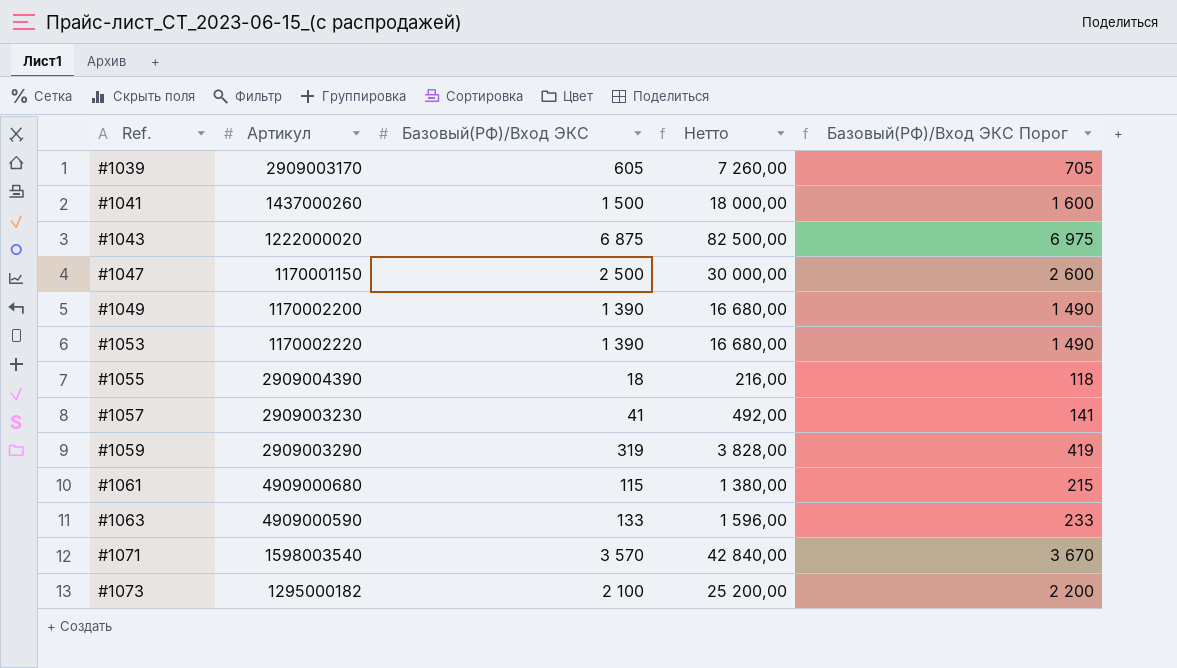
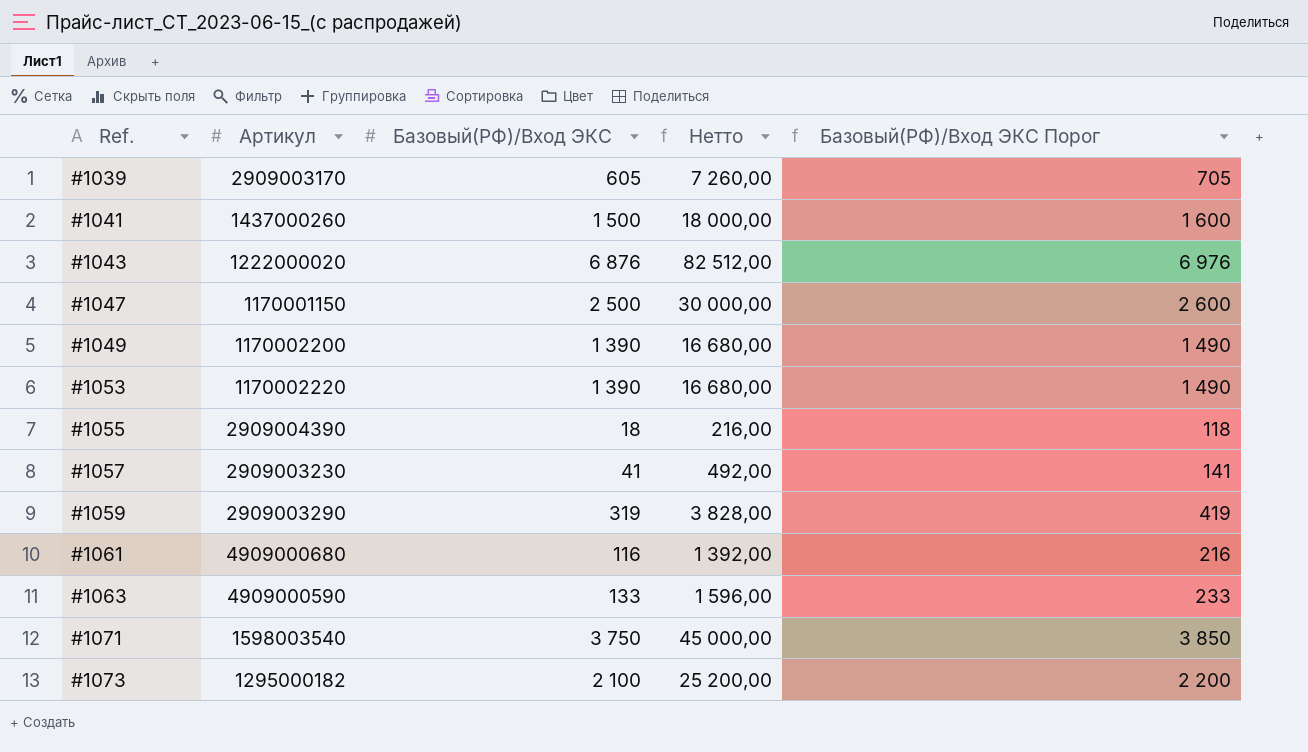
#1043 | Базовый(РФ)/Вход ЭКС: 6 875 -> 6 876
#1043 | Нетто: 82 500,00 -> 82 512,00
#1043 | Базовый(РФ)/Вход ЭКС Порог: 6 975 -> 6 976
#1061 | Базовый(РФ)/Вход ЭКС: 115 -> 116
#1061 | Нетто: 1 380,00 -> 1 392,00
#1061 | Базовый(РФ)/Вход ЭКС Порог: 215 -> 216
#1071 | Базовый(РФ)/Вход ЭКС: 3 570 -> 3 750
#1071 | Нетто: 42 840,00 -> 45 000,00
#1071 | Базовый(РФ)/Вход ЭКС Порог: 3 670 -> 3 850

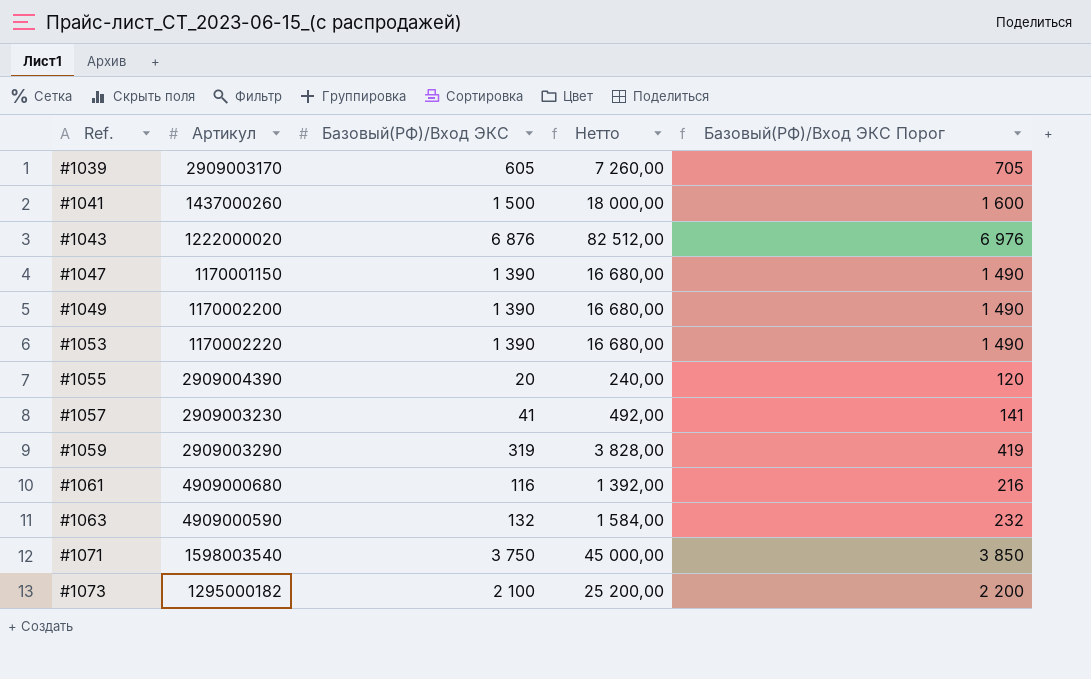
#1047 | Базовый(РФ)/Вход ЭКС: 2 500 -> 1 390
#1047 | Нетто: 30 000,00 -> 16 680,00
#1047 | Базовый(РФ)/Вход ЭКС Порог: 2 600 -> 1 490
#1055 | Базовый(РФ)/Вход ЭКС: 18 -> 20
#1055 | Нетто: 216,00 -> 240,00
#1055 | Базовый(РФ)/Вход ЭКС Порог: 118 -> 120
#1063 | Базовый(РФ)/Вход ЭКС: 133 -> 132
#1063 | Нетто: 1 596,00 -> 1 584,00
#1063 | Базовый(РФ)/Вход ЭКС Порог: 233 -> 232

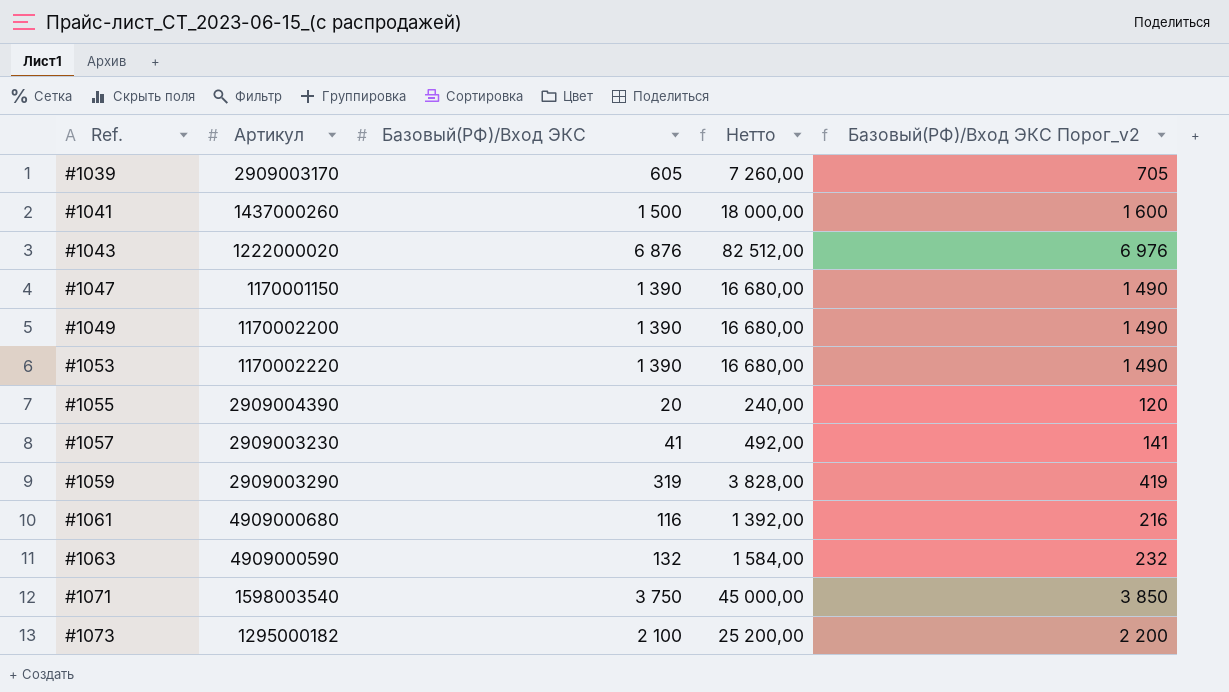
column name: Базовый(РФ)/Вход ЭКС Порог -> Базовый(РФ)/Вход ЭКС Порог_v2

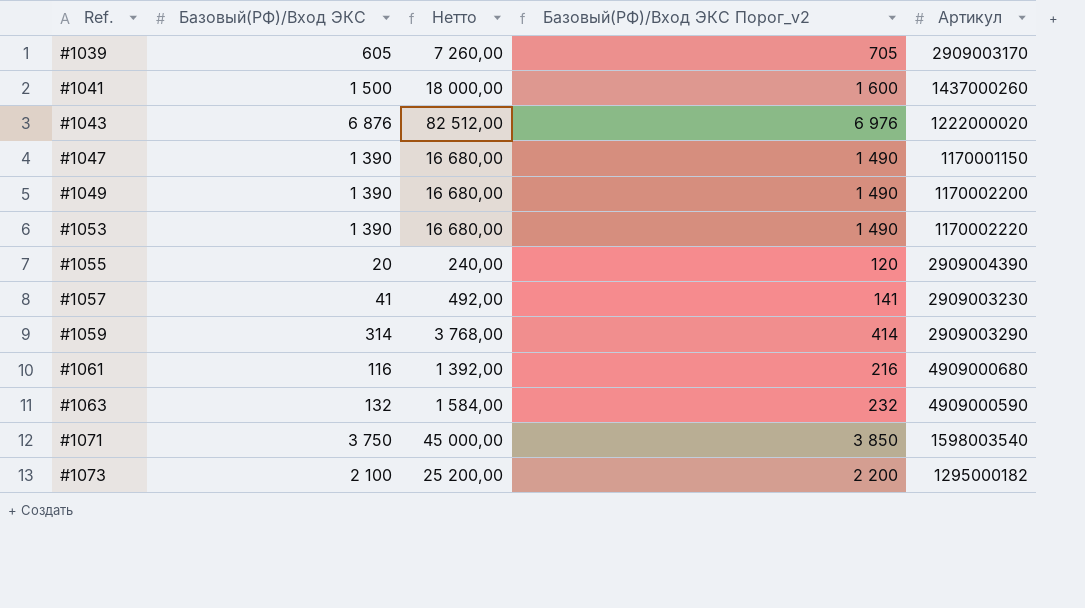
column Артикул | position: 2 -> 5
#1059 | Базовый(РФ)/Вход ЭКС: 319 -> 314
#1059 | Нетто: 3 828,00 -> 3 768,00
#1059 | Базовый(РФ)/Вход ЭКС Порог_v2: 419 -> 414

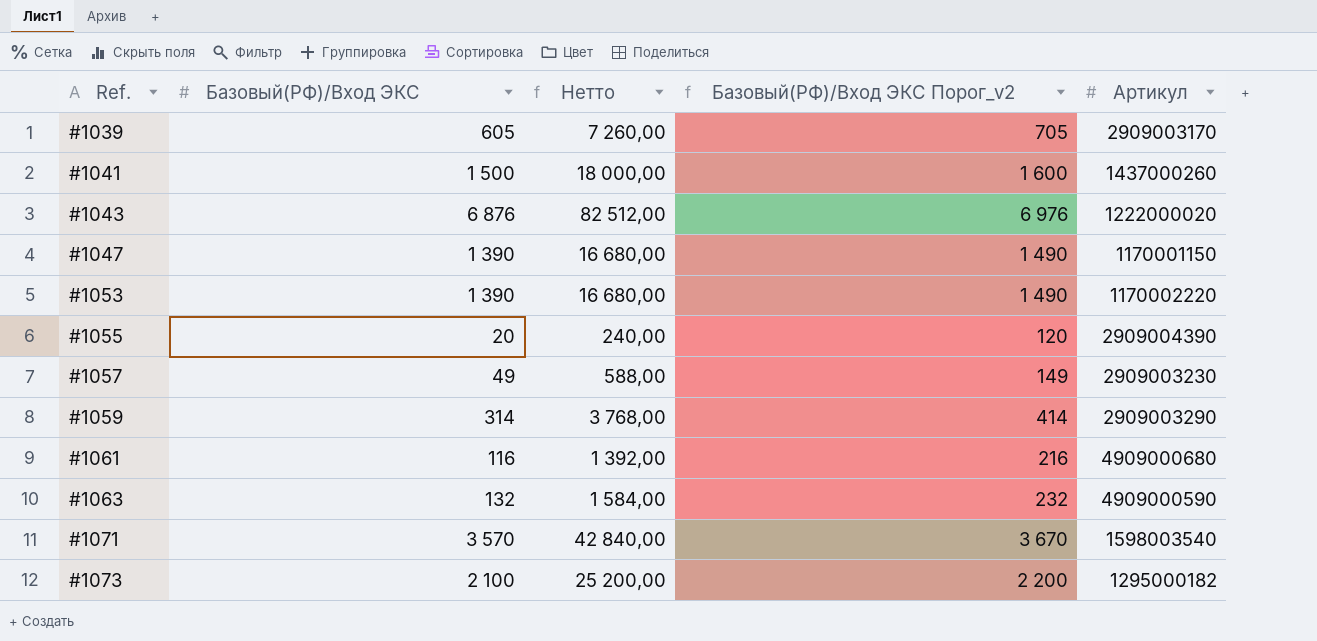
row #1049: 1 390 | 16 680,00 | 1 490 | 1170002200 -> none
#1057 | Базовый(РФ)/Вход ЭКС: 41 -> 49
#1057 | Нетто: 492,00 -> 588,00
#1057 | Базовый(РФ)/Вход ЭКС Порог_v2: 141 -> 149
#1071 | Базовый(РФ)/Вход ЭКС: 3 750 -> 3 570
#1071 | Нетто: 45 000,00 -> 42 840,00
#1071 | Базовый(РФ)/Вход ЭКС Порог_v2: 3 850 -> 3 670

